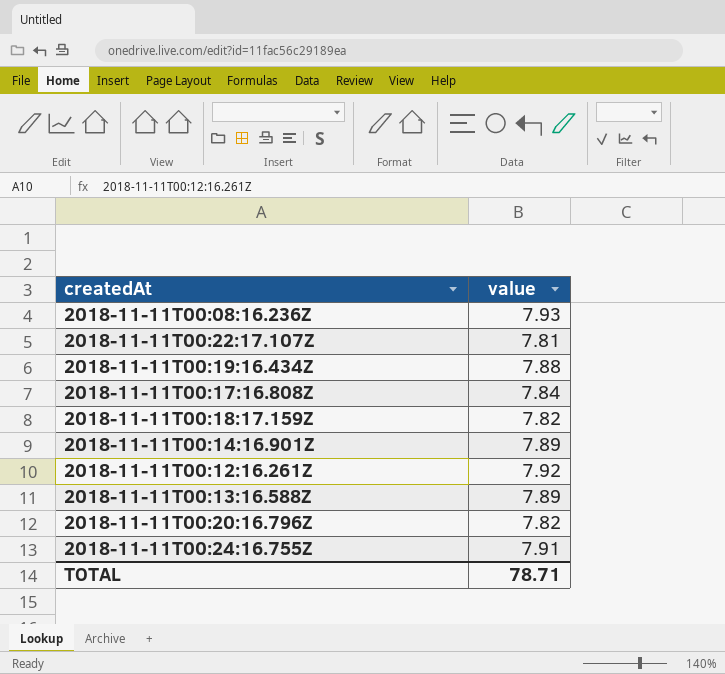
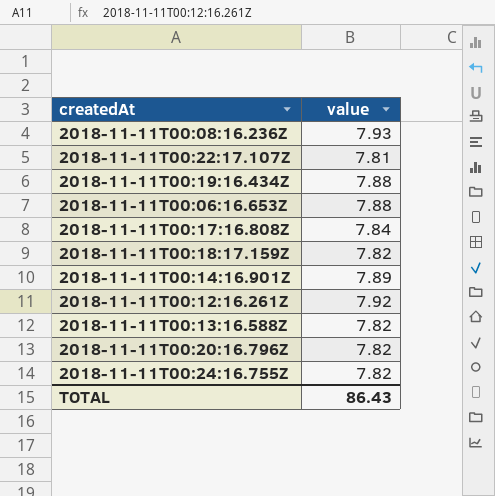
row 2018-11-11T00:06:16.653Z: none -> 7.88
2018-11-11T00:13:16.588Z | value: 7.89 -> 7.82
2018-11-11T00:24:16.755Z | value: 7.91 -> 7.82
TOTAL | value: 78.71 -> 86.43

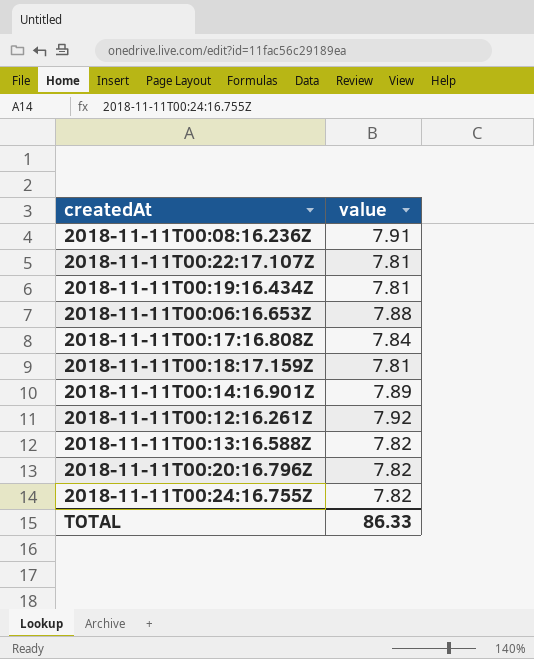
2018-11-11T00:08:16.236Z | value: 7.93 -> 7.91
2018-11-11T00:19:16.434Z | value: 7.88 -> 7.81
2018-11-11T00:18:17.159Z | value: 7.82 -> 7.81
TOTAL | value: 86.43 -> 86.33

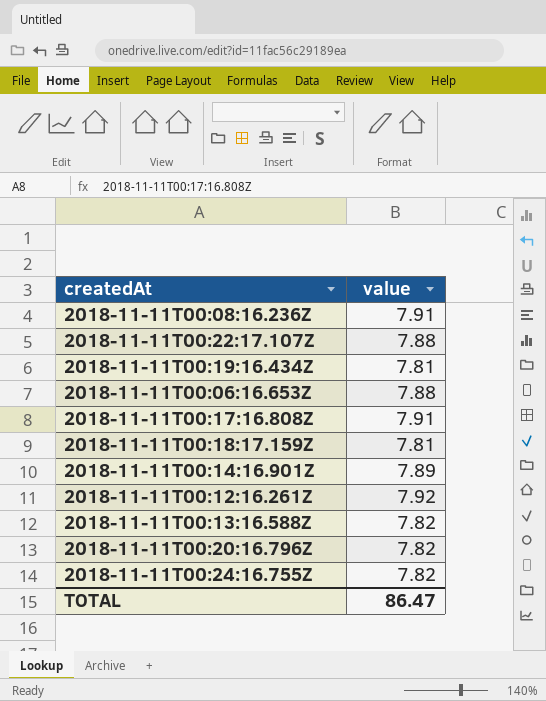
2018-11-11T00:22:17.107Z | value: 7.81 -> 7.88
2018-11-11T00:17:16.808Z | value: 7.84 -> 7.91
TOTAL | value: 86.33 -> 86.47

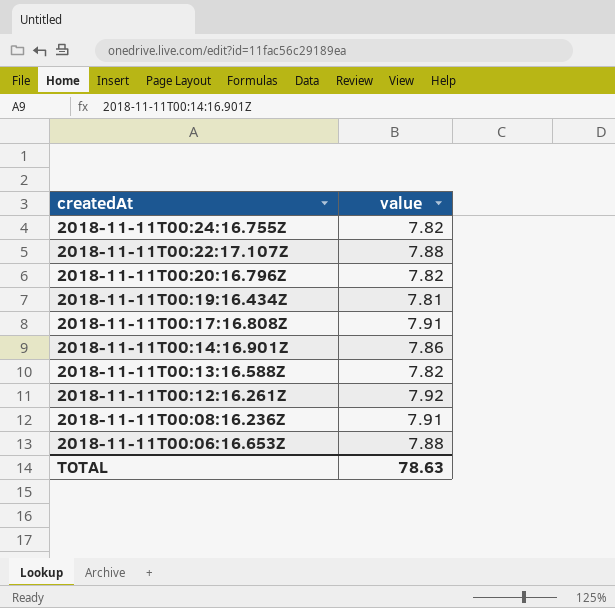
row order: none -> createdAt descending
row 2018-11-11T00:18:17.159Z: 7.81 -> none
2018-11-11T00:14:16.901Z | value: 7.89 -> 7.86
TOTAL | value: 86.47 -> 78.63

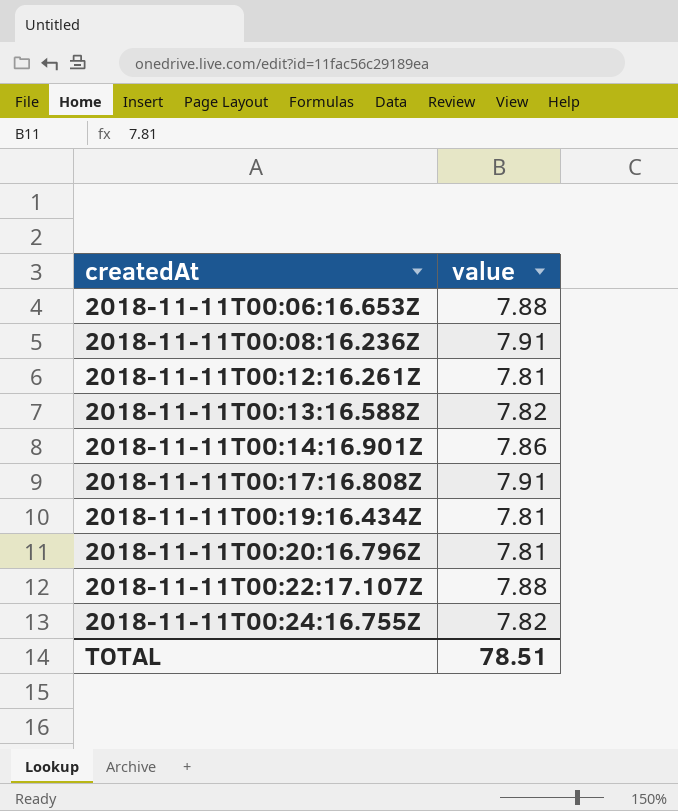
row order: createdAt descending -> createdAt ascending
2018-11-11T00:12:16.261Z | value: 7.92 -> 7.81
2018-11-11T00:20:16.796Z | value: 7.82 -> 7.81
TOTAL | value: 78.63 -> 78.51

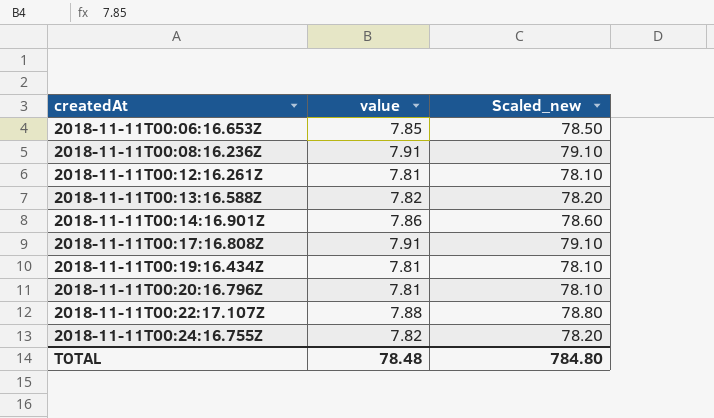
column Scaled_new | formula: none -> [value] * 10
2018-11-11T00:06:16.653Z | value: 7.88 -> 7.85
TOTAL | value: 78.51 -> 78.48

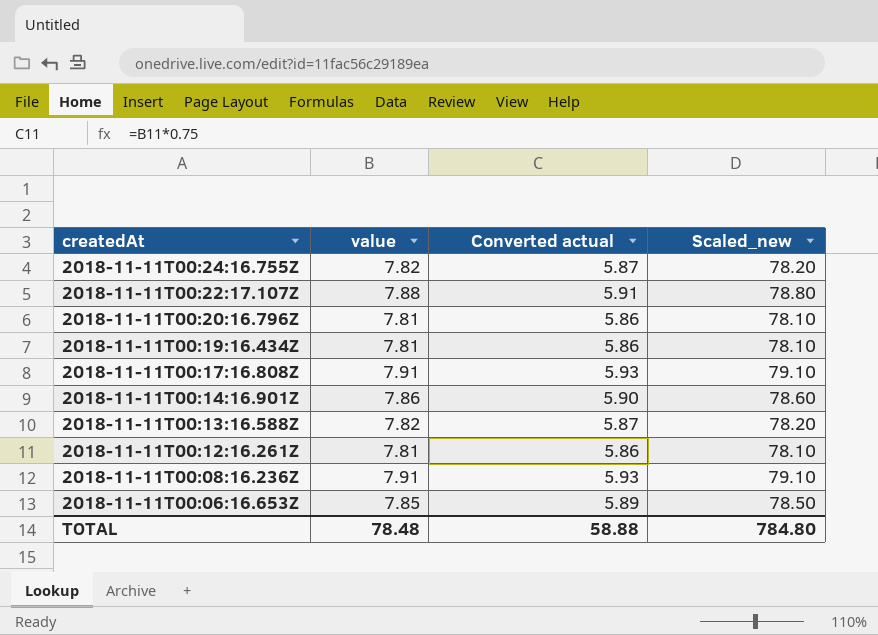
row order: createdAt ascending -> createdAt descending
column Converted actual | formula: none -> [value] * 0.75

